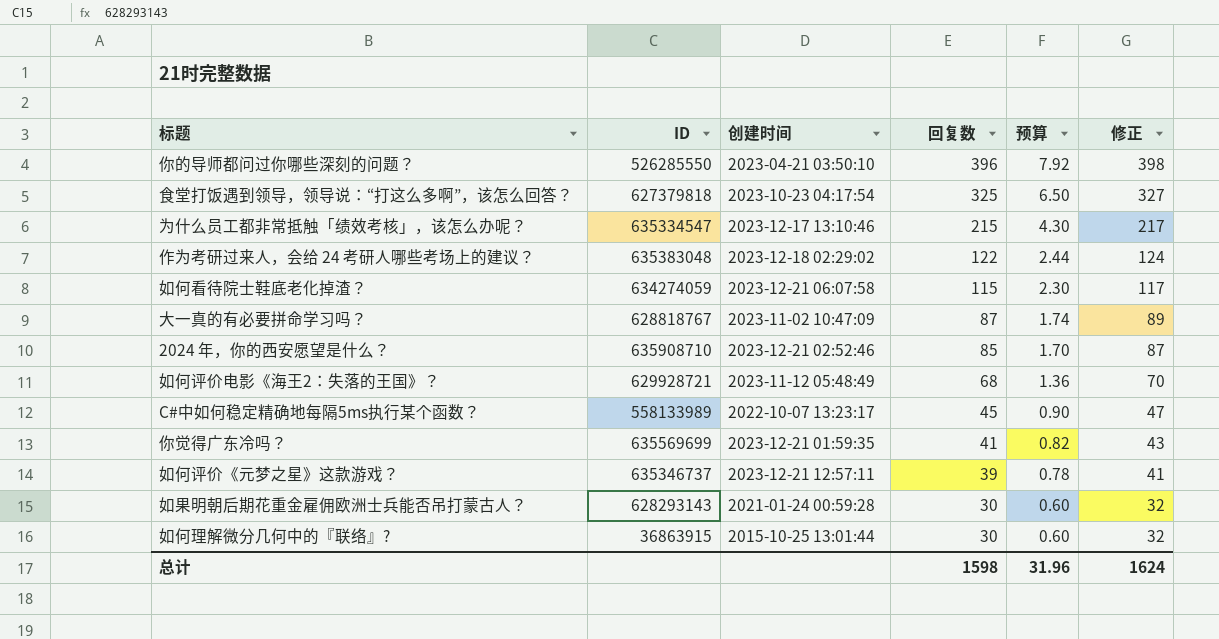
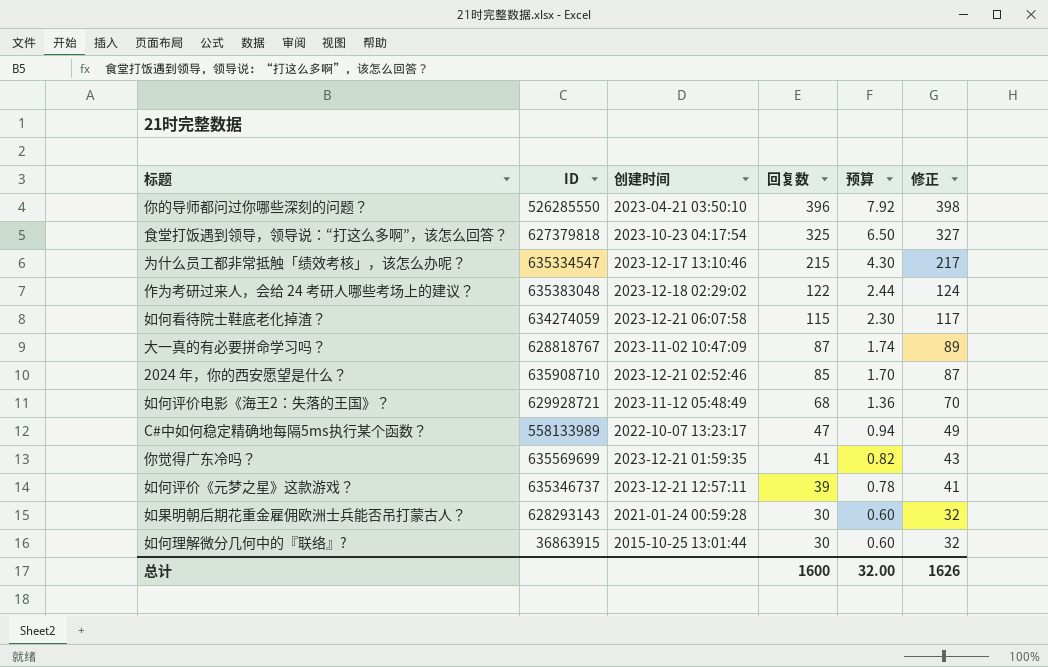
C#中如何稳定精确地每隔5ms执行某个函数？ | 回复数: 45 -> 47
C#中如何稳定精确地每隔5ms执行某个函数？ | 预算: 0.90 -> 0.94
C#中如何稳定精确地每隔5ms执行某个函数？ | 修正: 47 -> 49
总计 | 回复数: 1598 -> 1600
总计 | 预算: 31.96 -> 32.00
总计 | 修正: 1624 -> 1626

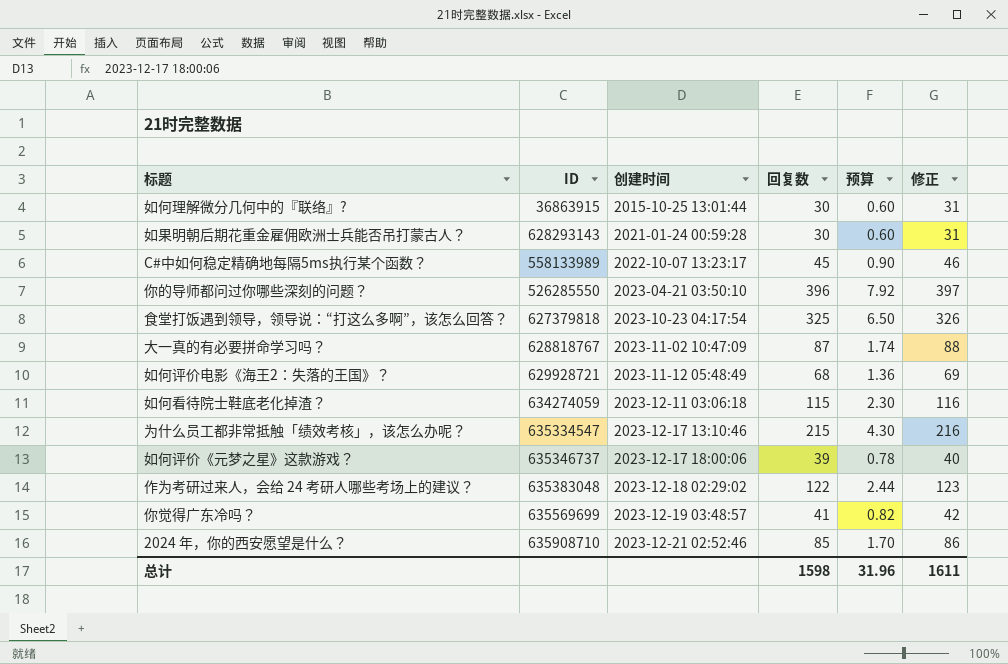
row order: 回复数 descending -> 创建时间 ascending
column 修正 | formula: [回复数] + 2 -> [回复数] + 1
C#中如何稳定精确地每隔5ms执行某个函数？ | 回复数: 47 -> 45
C#中如何稳定精确地每隔5ms执行某个函数？ | 预算: 0.94 -> 0.90
如何看待院士鞋底老化掉渣？ | 创建时间: 2023-12-21 06:07:58 -> 2023-12-11 03:06:18
如何评价《元梦之星》这款游戏？ | 创建时间: 2023-12-21 12:57:11 -> 2023-12-17 18:00:06
你觉得广东冷吗？ | 创建时间: 2023-12-21 01:59:35 -> 2023-12-19 03:48:57
总计 | 回复数: 1600 -> 1598
总计 | 预算: 32.00 -> 31.96
总计 | 修正: 1626 -> 1611

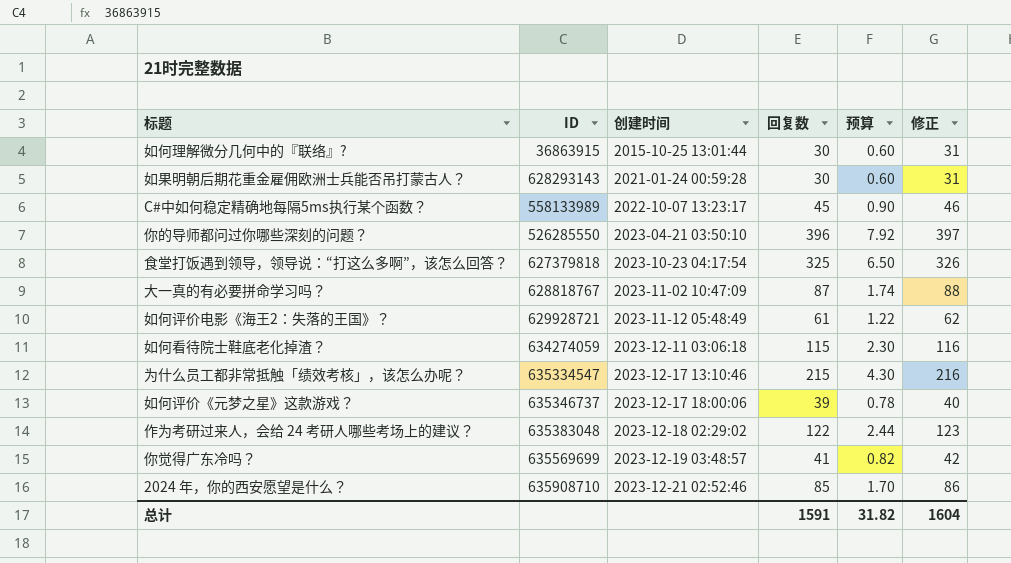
如何评价电影《海王2：失落的王国》？ | 回复数: 68 -> 61
如何评价电影《海王2：失落的王国》？ | 预算: 1.36 -> 1.22
如何评价电影《海王2：失落的王国》？ | 修正: 69 -> 62
总计 | 回复数: 1598 -> 1591
总计 | 预算: 31.96 -> 31.82
总计 | 修正: 1611 -> 1604

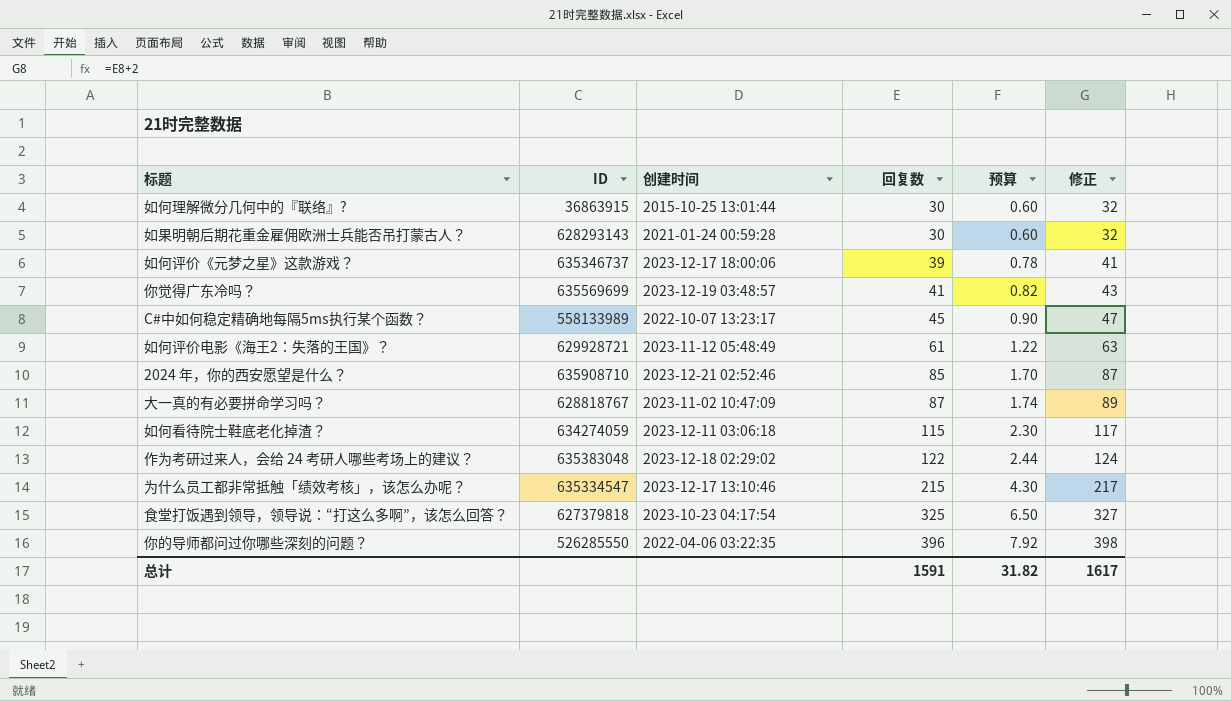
row order: 创建时间 ascending -> 回复数 ascending
column 修正 | formula: [回复数] + 1 -> [回复数] + 2
你的导师都问过你哪些深刻的问题？ | 创建时间: 2023-04-21 03:50:10 -> 2022-04-06 03:22:35
总计 | 修正: 1604 -> 1617

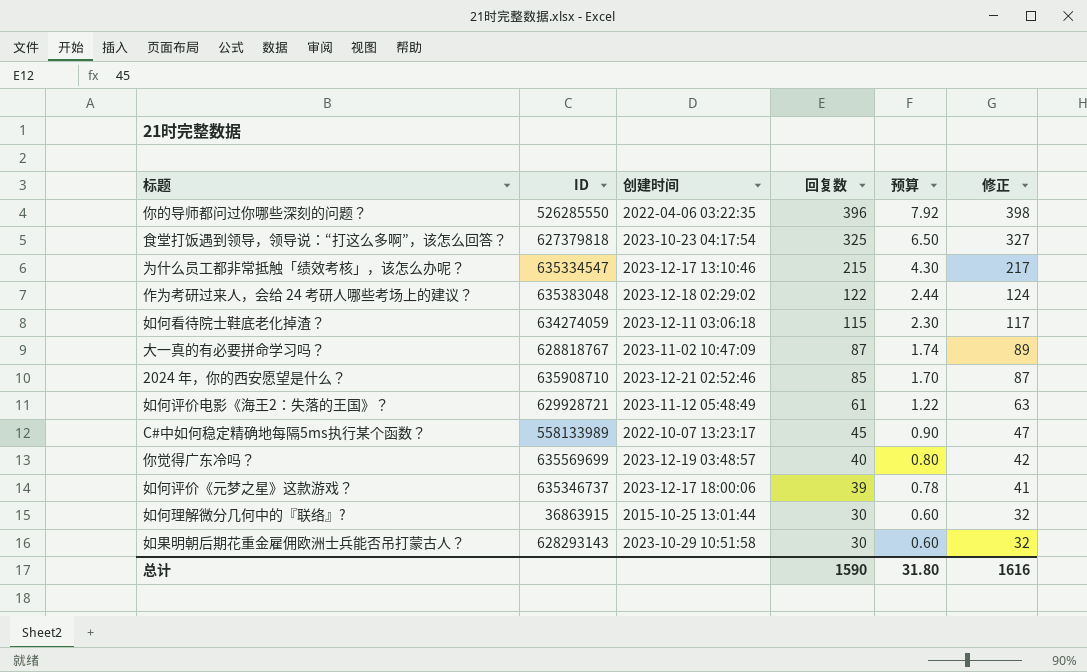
row order: 回复数 ascending -> 回复数 descending
你觉得广东冷吗？ | 回复数: 41 -> 40
你觉得广东冷吗？ | 预算: 0.82 -> 0.80
你觉得广东冷吗？ | 修正: 43 -> 42
如果明朝后期花重金雇佣欧洲士兵能否吊打蒙古人？ | 创建时间: 2021-01-24 00:59:28 -> 2023-10-29 10:51:58
总计 | 回复数: 1591 -> 1590
总计 | 预算: 31.82 -> 31.80
总计 | 修正: 1617 -> 1616

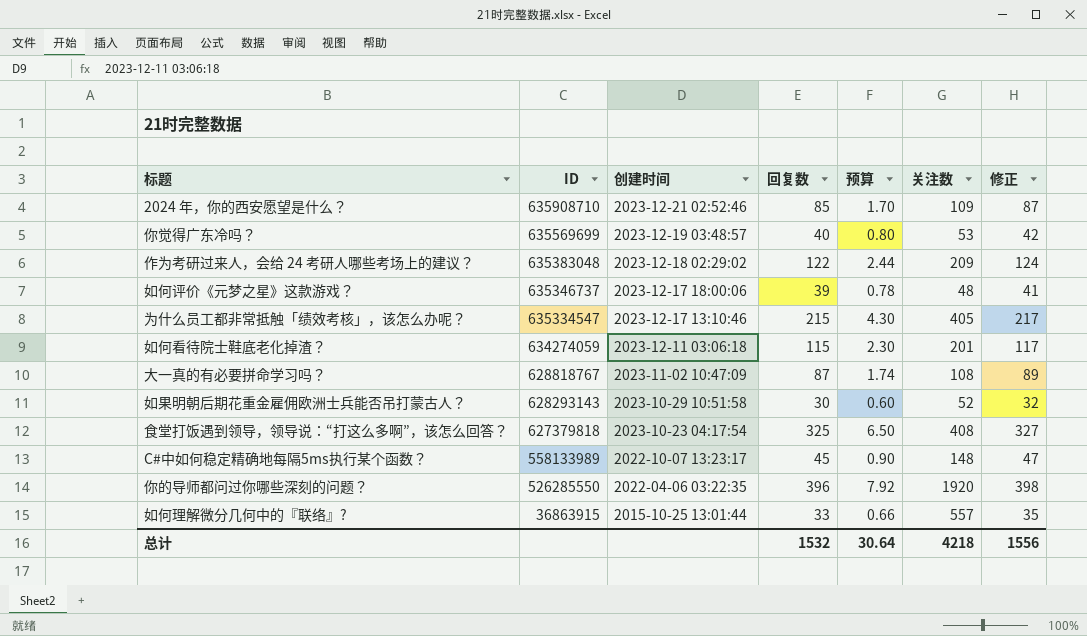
row order: 回复数 descending -> ID descending
column 关注数 | position: none -> 6
row 如何评价电影《海王2：失落的王国》？: 629928721 | 2023-11-12 05:48:49 | 61 | 1.22 | 63 -> none
如何理解微分几何中的『联络』? | 回复数: 30 -> 33
如何理解微分几何中的『联络』? | 预算: 0.60 -> 0.66
如何理解微分几何中的『联络』? | 修正: 32 -> 35
总计 | 回复数: 1590 -> 1532
总计 | 预算: 31.80 -> 30.64
总计 | 修正: 1616 -> 1556

